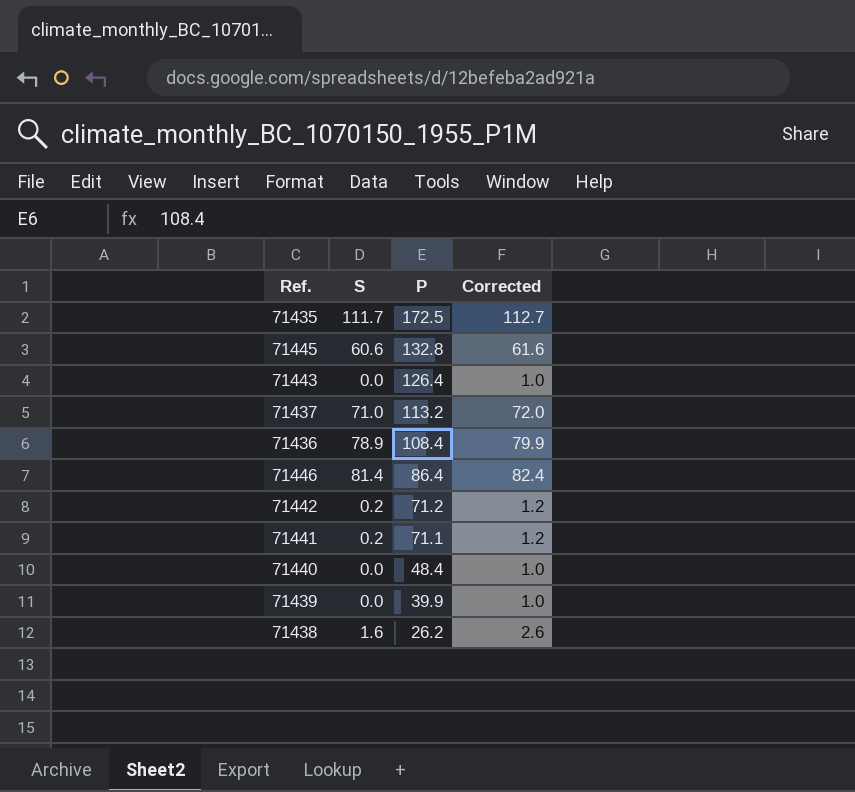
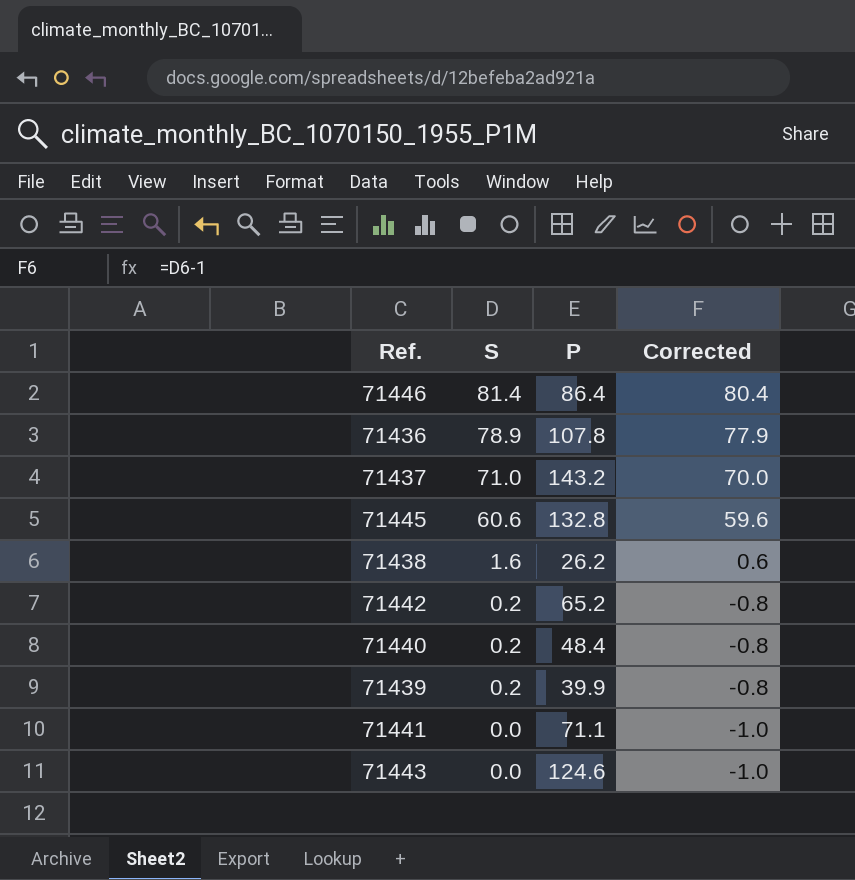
row order: P descending -> S descending
column Corrected | formula: [S] + 1 -> [S] - 1
row 71435: 111.7 | 172.5 | 112.7 -> none
71436 | P: 108.4 -> 107.8
71437 | P: 113.2 -> 143.2
71442 | P: 71.2 -> 65.2
71440 | S: 0.0 -> 0.2
71439 | S: 0.0 -> 0.2
71441 | S: 0.2 -> 0.0
71443 | P: 126.4 -> 124.6

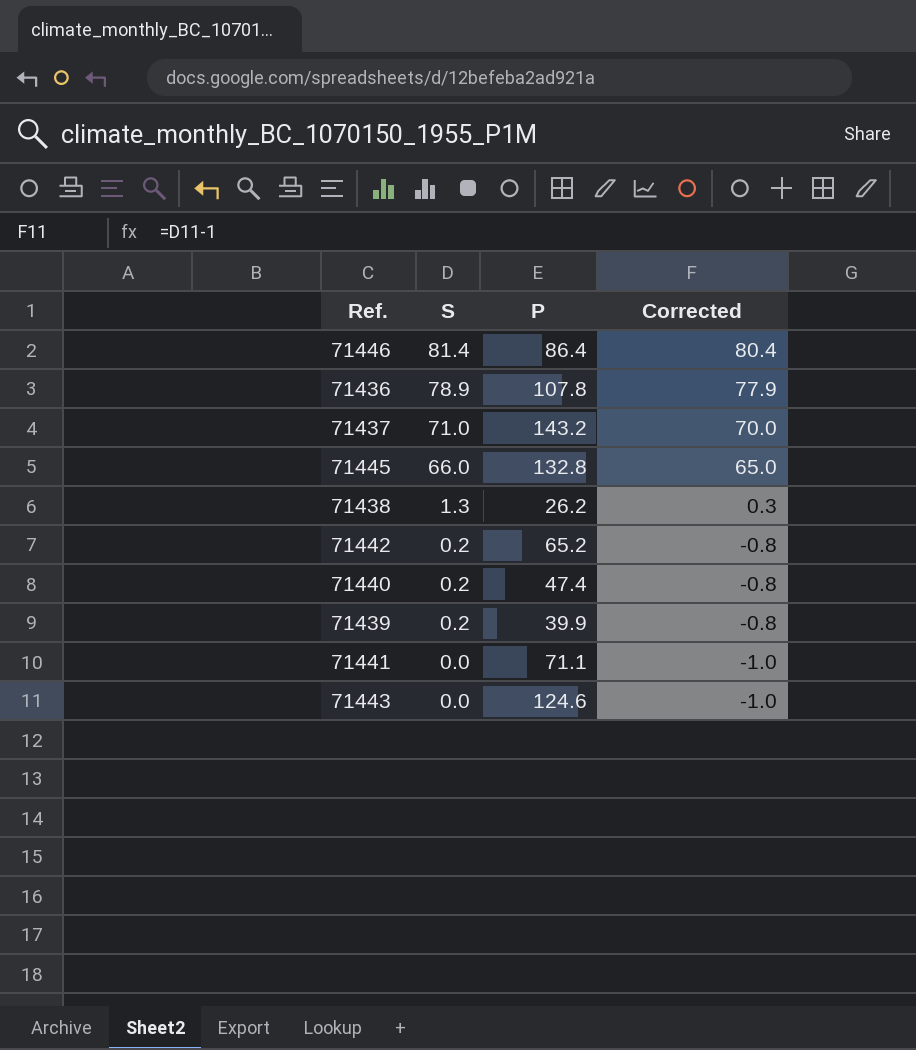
71445 | S: 60.6 -> 66.0
71445 | Corrected: 59.6 -> 65.0
71438 | S: 1.6 -> 1.3
71438 | Corrected: 0.6 -> 0.3
71440 | P: 48.4 -> 47.4

